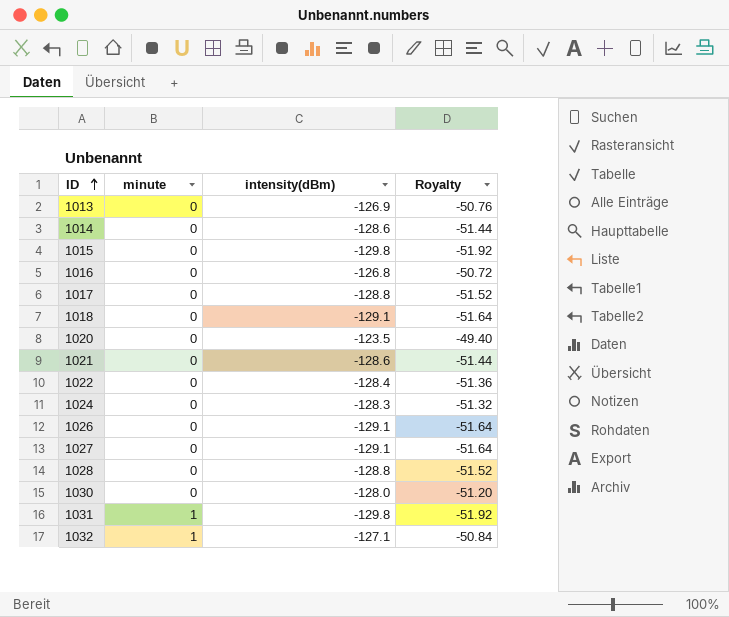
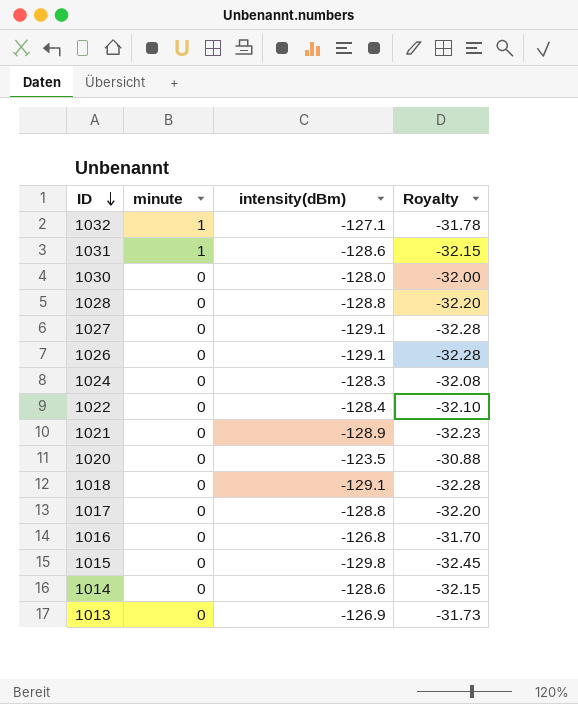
row order: ID ascending -> ID descending
column Royalty | formula: [intensity(dBm)] * 0.4 -> [intensity(dBm)] * 0.25
1031 | intensity(dBm): -129.8 -> -128.6
1021 | intensity(dBm): -128.6 -> -128.9

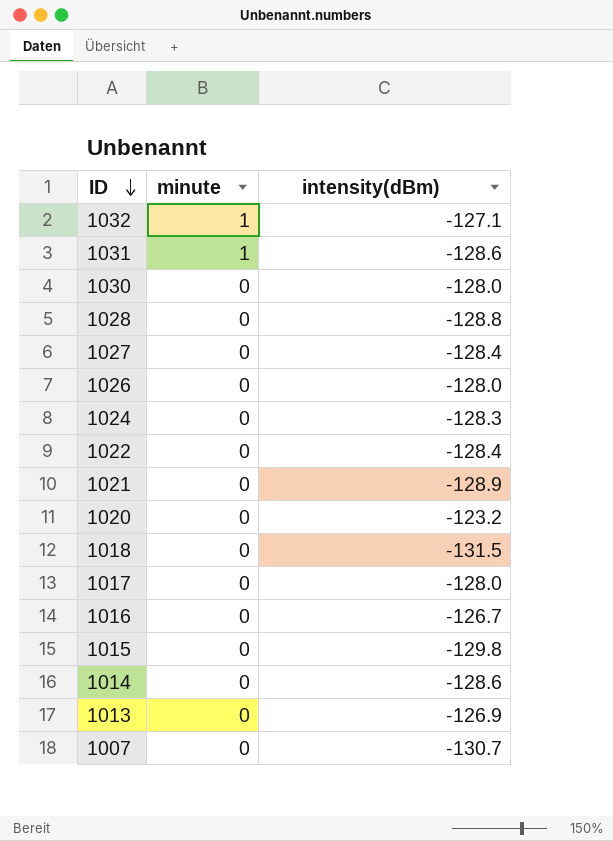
column Royalty | formula: [intensity(dBm)] * 0.25 -> none
1027 | intensity(dBm): -129.1 -> -128.4
1026 | intensity(dBm): -129.1 -> -128.0
1020 | intensity(dBm): -123.5 -> -123.2
1018 | intensity(dBm): -129.1 -> -131.5
1017 | intensity(dBm): -128.8 -> -128.0
1016 | intensity(dBm): -126.8 -> -126.7
row 1007: none -> 0 | -130.7

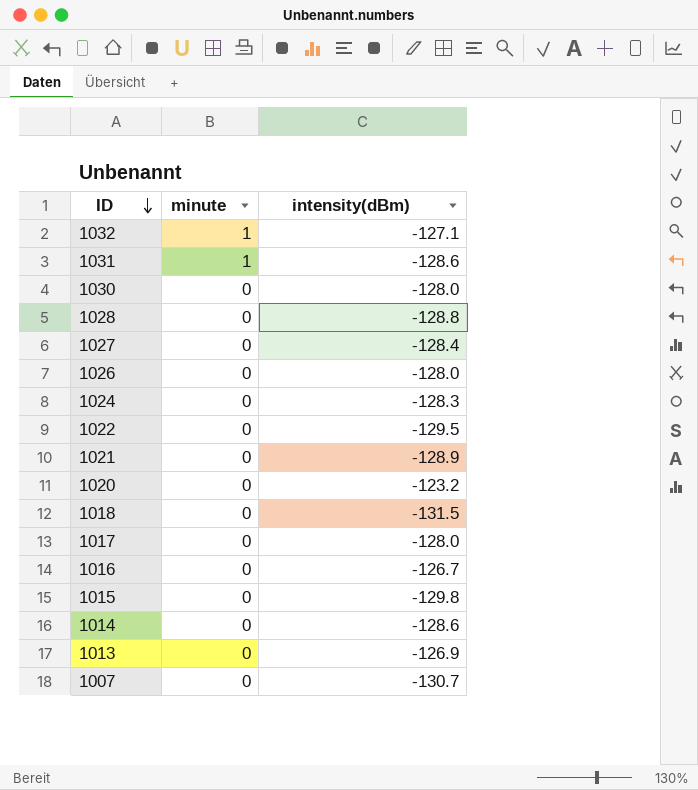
1022 | intensity(dBm): -128.4 -> -129.5

